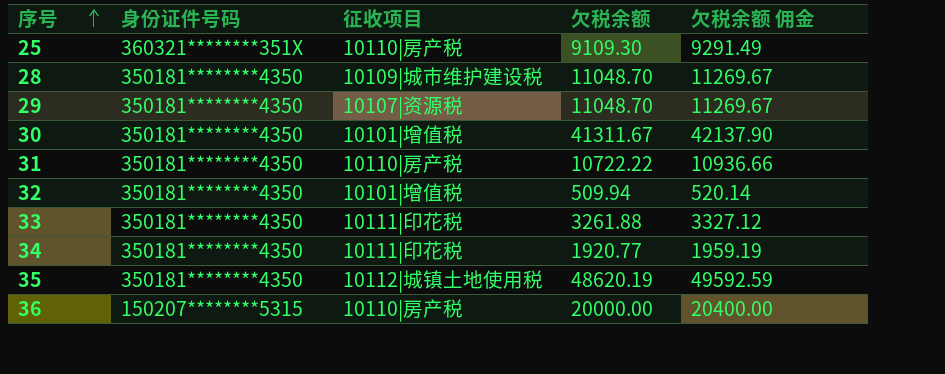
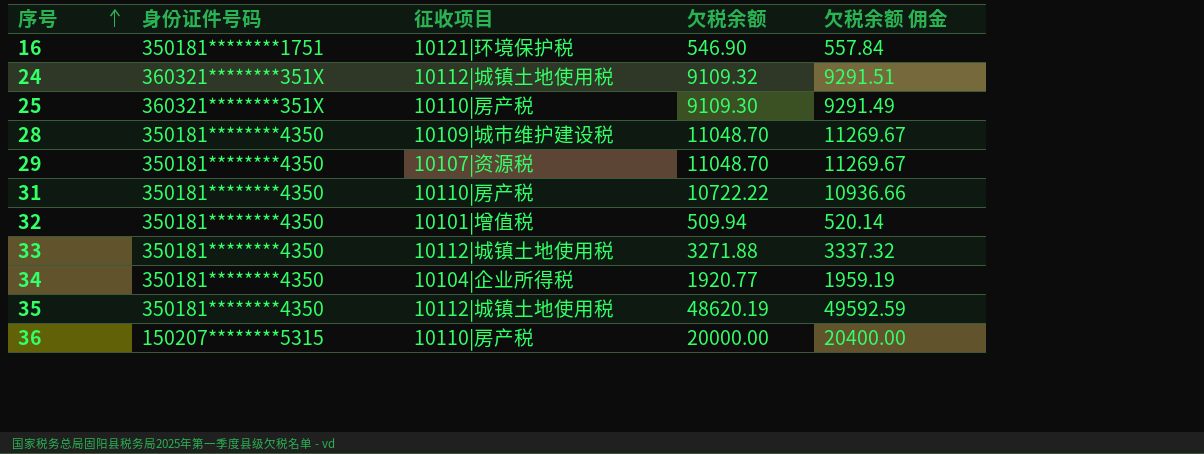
row 30: 350181********4350 | 10101|增值税 | 41311.67 | 42137.90 -> none
row 16: none -> 350181********1751 | 10121|环境保护税 | 546.90 | 557.84
row 24: none -> 360321********351X | 10112|城镇土地使用税 | 9109.32 | 9291.51
33 | 征收项目: 10111|印花税 -> 10112|城镇土地使用税
33 | 欠税余额: 3261.88 -> 3271.88
33 | 欠税余额 佣金: 3327.12 -> 3337.32
34 | 征收项目: 10111|印花税 -> 10104|企业所得税

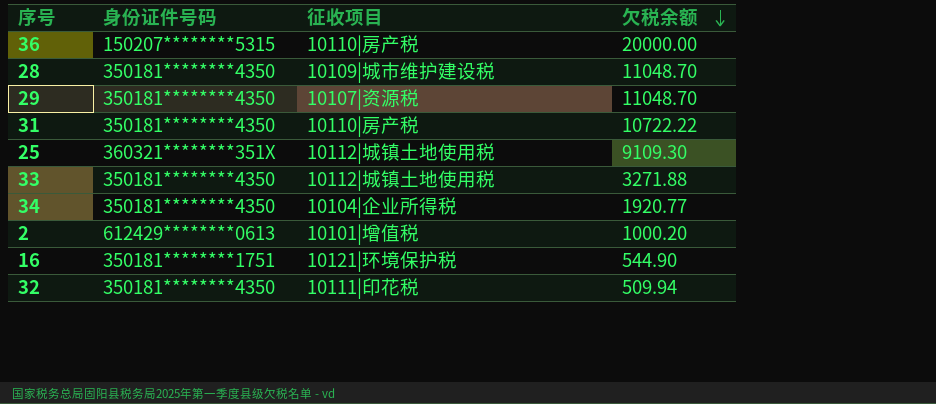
row order: 序号 ascending -> 欠税余额 descending
column 欠税余额 佣金 | formula: [欠税余额] * 1.02 -> none
row 24: 360321********351X | 10112|城镇土地使用税 | 9109.32 | 9291.51 -> none
row 35: 350181********4350 | 10112|城镇土地使用税 | 48620.19 | 49592.59 -> none
25 | 征收项目: 10110|房产税 -> 10112|城镇土地使用税
row 2: none -> 612429********0613 | 10101|增值税 | 1000.20
16 | 欠税余额: 546.90 -> 544.90
32 | 征收项目: 10101|增值税 -> 10111|印花税

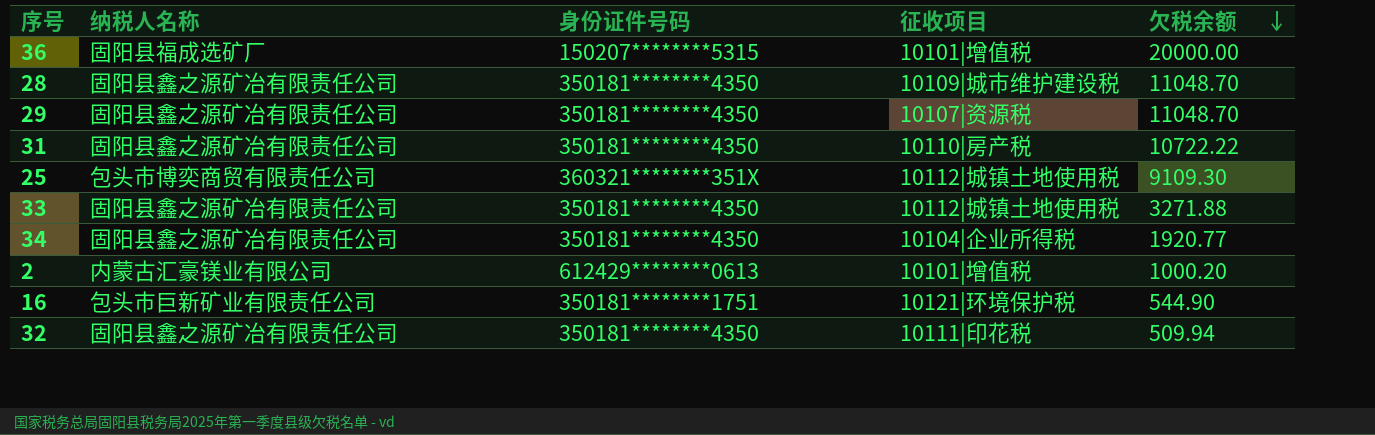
column 纳税人名称 | position: none -> 2
36 | 征收项目: 10110|房产税 -> 10101|增值税

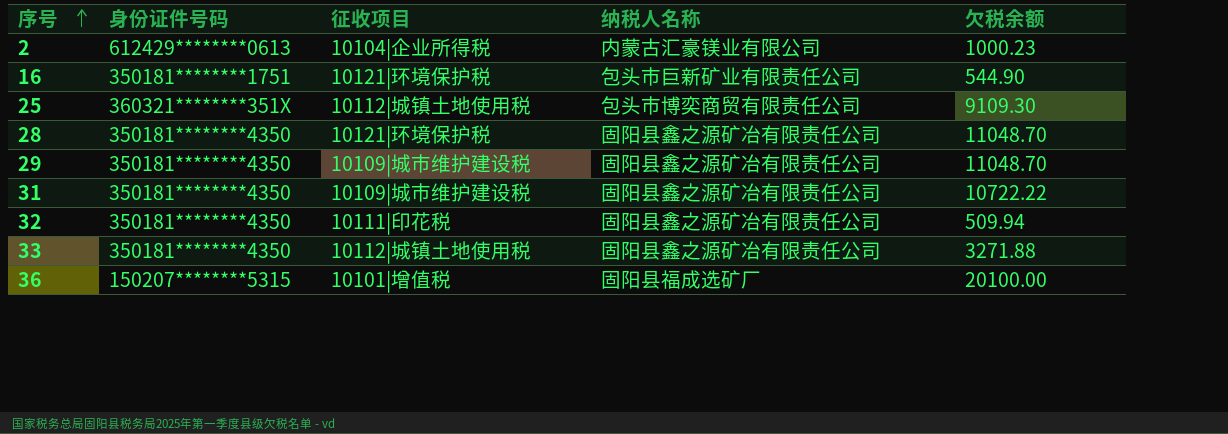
row order: 欠税余额 descending -> 序号 ascending
column 纳税人名称 | position: 2 -> 4
row 34: 固阳县鑫之源矿冶有限责任公司 | 350181********4350 | 10104|企业所得税 | 1920.77 -> none
2 | 征收项目: 10101|增值税 -> 10104|企业所得税
2 | 欠税余额: 1000.20 -> 1000.23
28 | 征收项目: 10109|城市维护建设税 -> 10121|环境保护税
29 | 征收项目: 10107|资源税 -> 10109|城市维护建设税
31 | 征收项目: 10110|房产税 -> 10109|城市维护建设税
36 | 欠税余额: 20000.00 -> 20100.00

